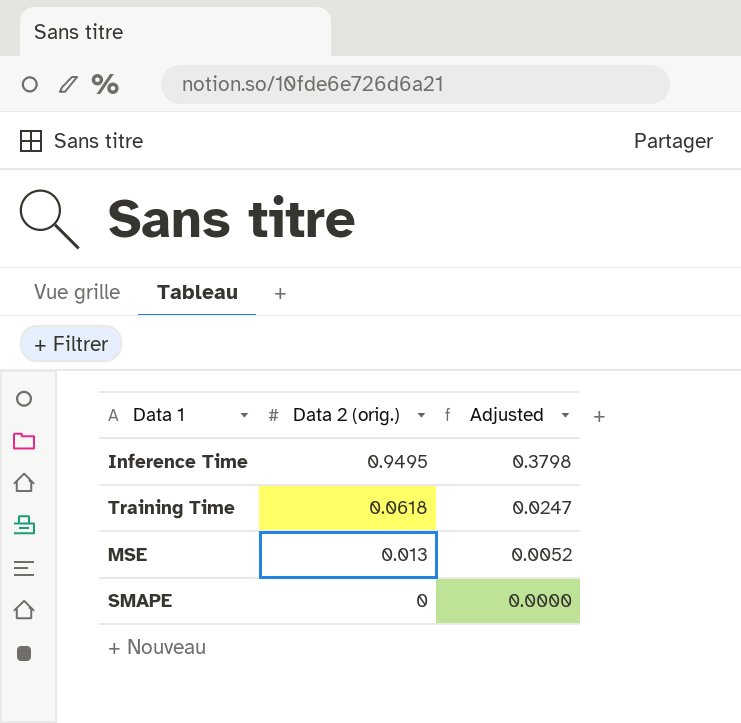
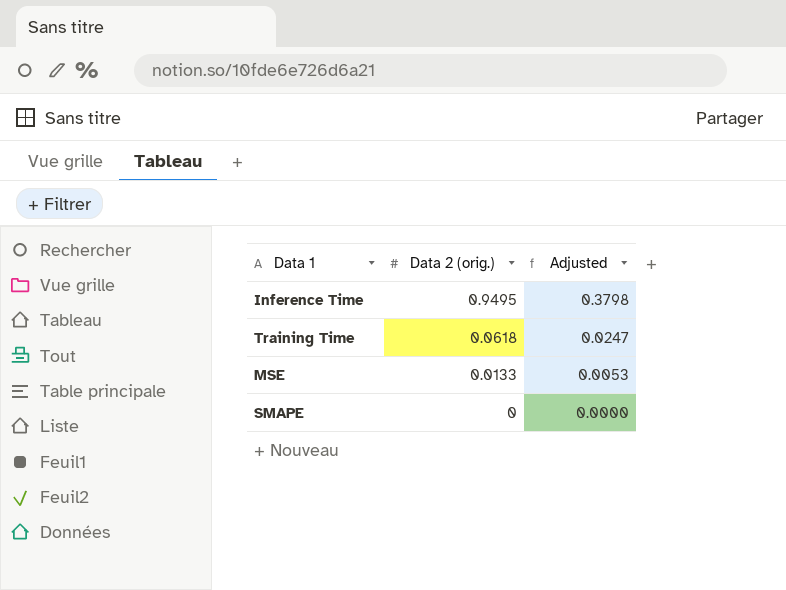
MSE | Data 2 (orig.): 0.013 -> 0.0133
MSE | Adjusted: 0.0052 -> 0.0053

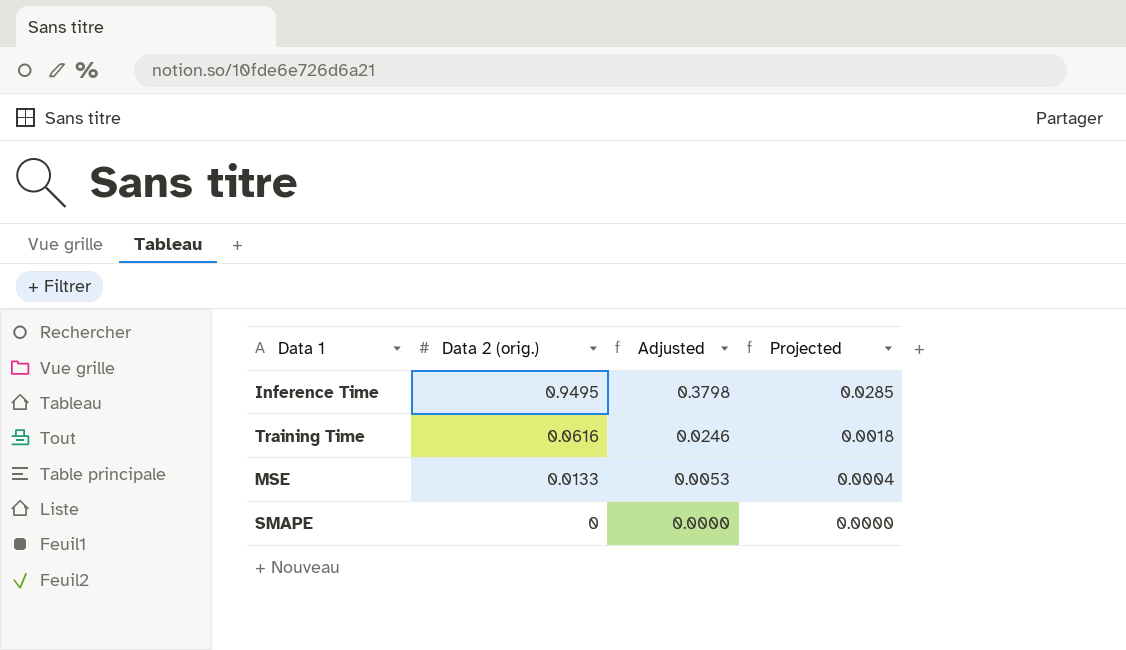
column Projected | formula: none -> [Data 2 (orig.)] * 0.03
Training Time | Data 2 (orig.): 0.0618 -> 0.0616
Training Time | Adjusted: 0.0247 -> 0.0246

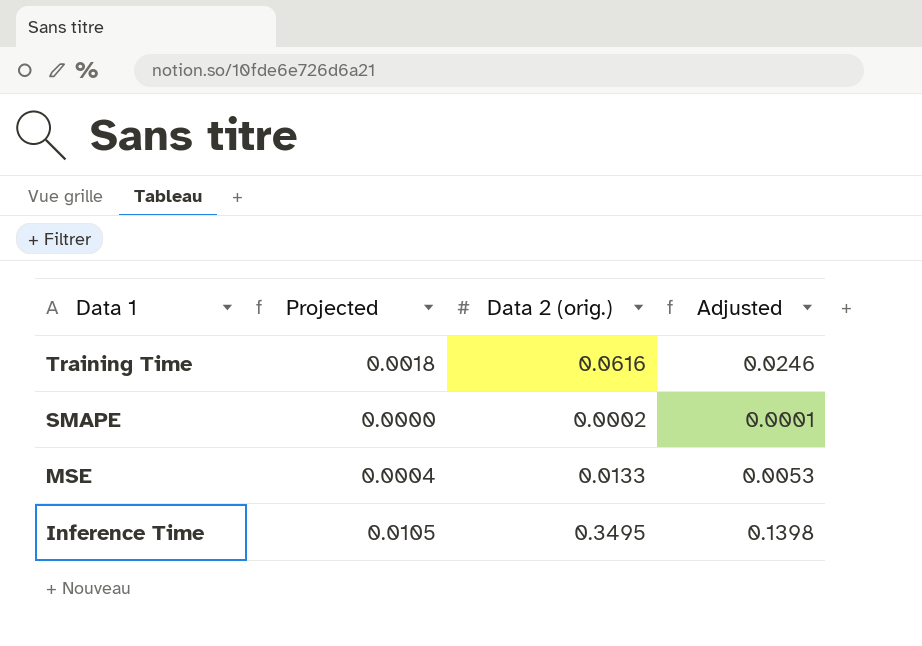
row order: Data 2 (orig.) descending -> Data 1 descending
column Projected | position: 4 -> 2
SMAPE | Data 2 (orig.): 0 -> 0.0002
SMAPE | Adjusted: 0.0000 -> 0.0001
Inference Time | Projected: 0.0285 -> 0.0105
Inference Time | Data 2 (orig.): 0.9495 -> 0.3495
Inference Time | Adjusted: 0.3798 -> 0.1398

